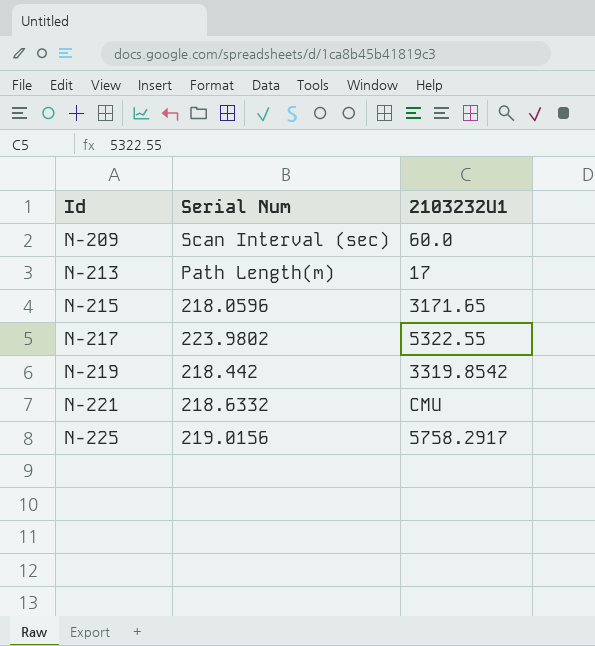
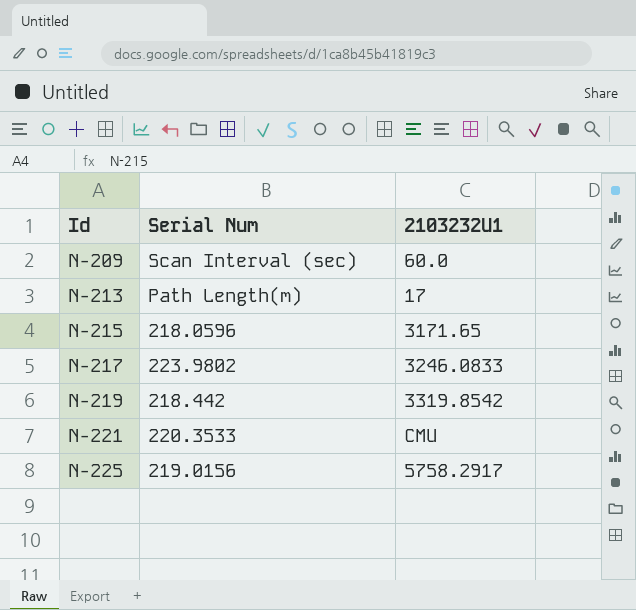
N-217 | 2103232U1: 5322.55 -> 3246.0833
N-221 | Serial Num: 218.6332 -> 220.3533

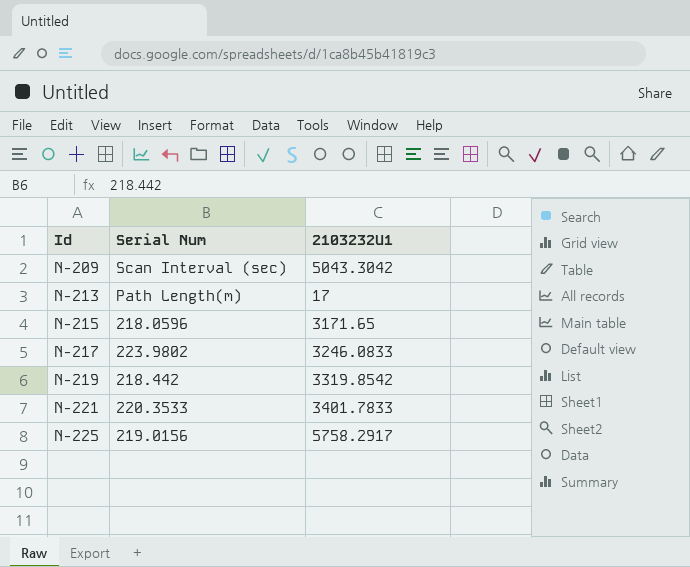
N-209 | 2103232U1: 60.0 -> 5043.3042
N-221 | 2103232U1: CMU -> 3401.7833

